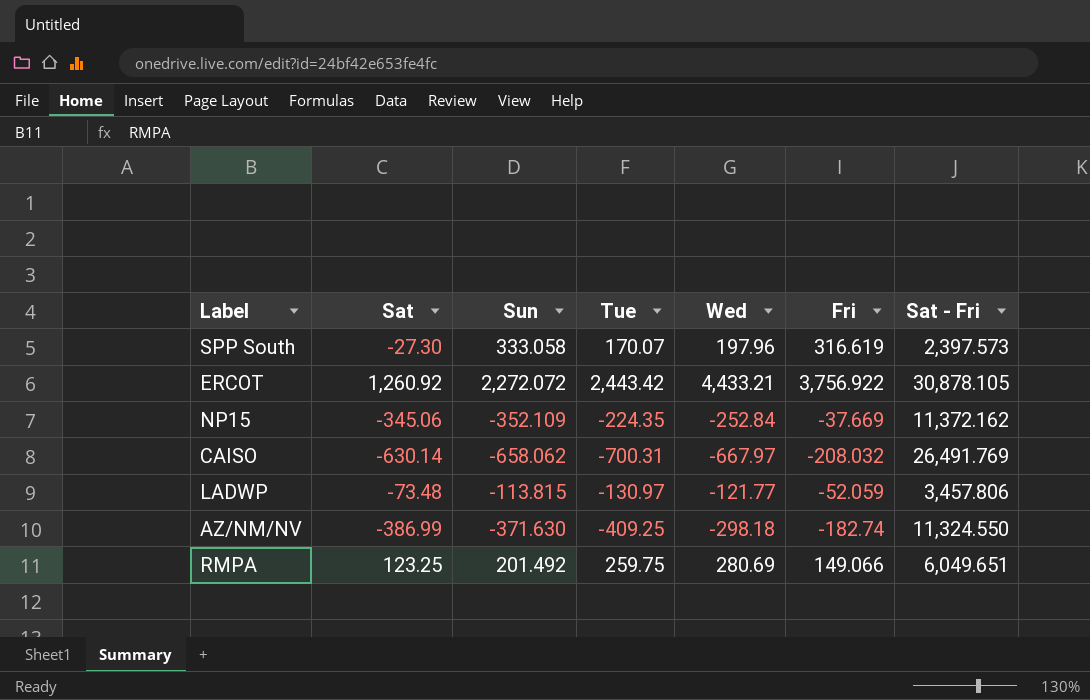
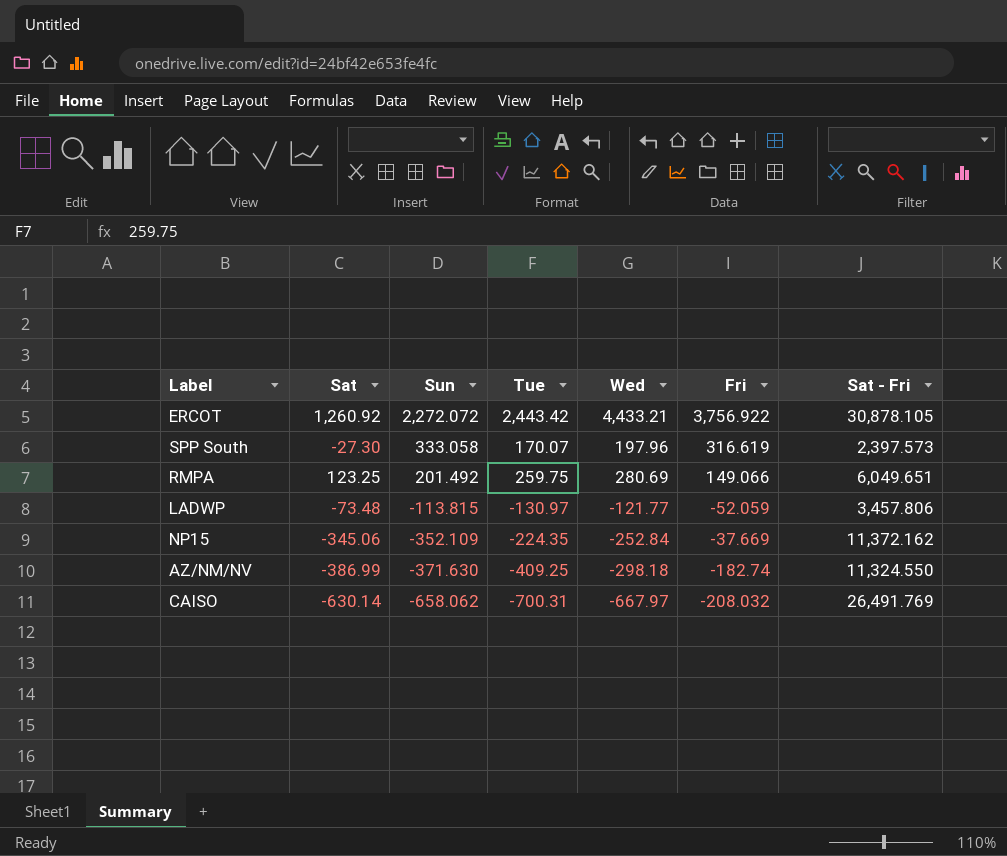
row order: none -> Sun descending

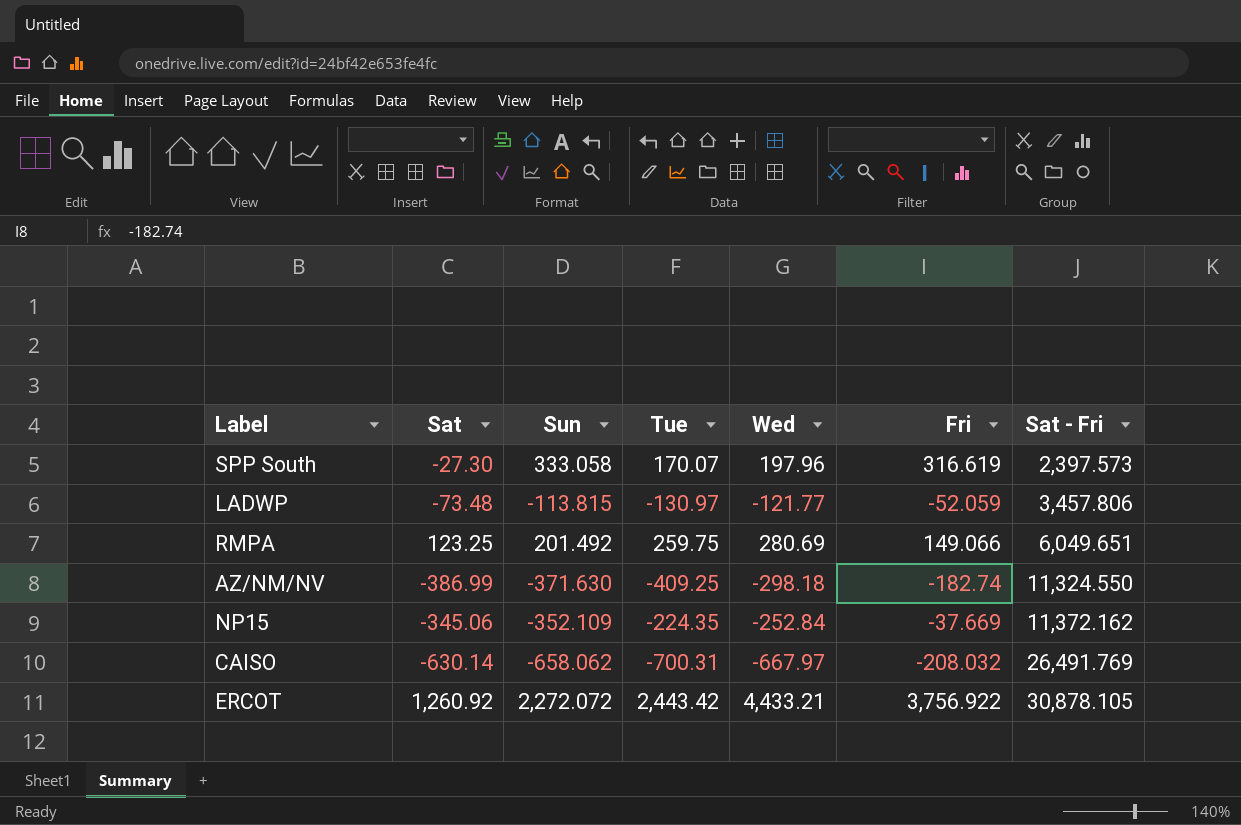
row order: Sun descending -> Sat - Fri ascending

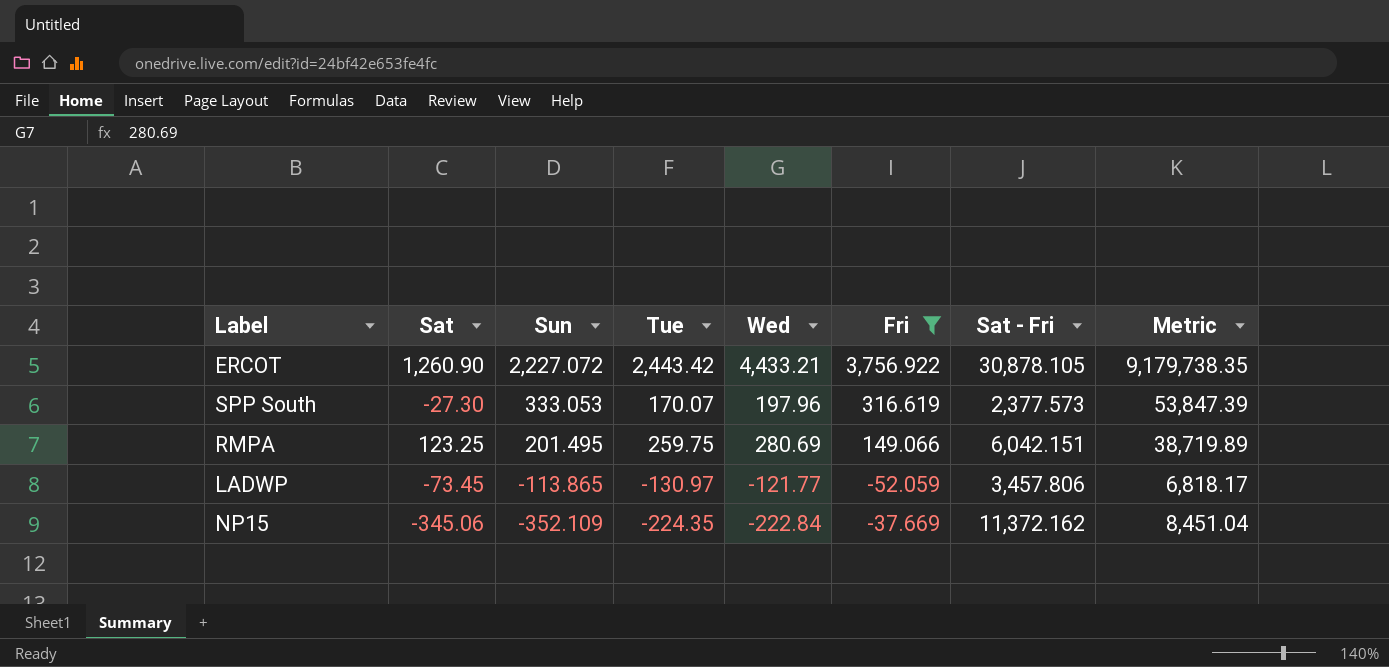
filter: none -> Fri >= -52.059
row order: Sat - Fri ascending -> Sun descending
column Metric | formula: none -> [Tue] * [Fri]
ERCOT | Sat: 1,260.92 -> 1,260.90
ERCOT | Sun: 2,272.072 -> 2,227.072
SPP South | Sun: 333.058 -> 333.053
SPP South | Sat - Fri: 2,397.573 -> 2,377.573
RMPA | Sun: 201.492 -> 201.495
RMPA | Sat - Fri: 6,049.651 -> 6,042.151
LADWP | Sat: -73.48 -> -73.45
LADWP | Sun: -113.815 -> -113.865
NP15 | Wed: -252.84 -> -222.84

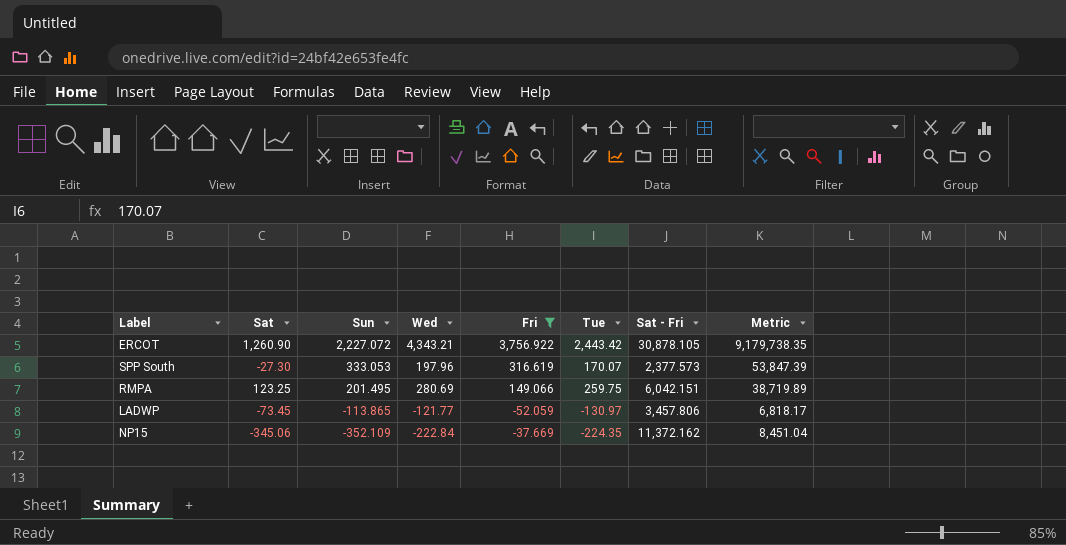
column Tue | position: 4 -> 6
ERCOT | Wed: 4,433.21 -> 4,343.21

